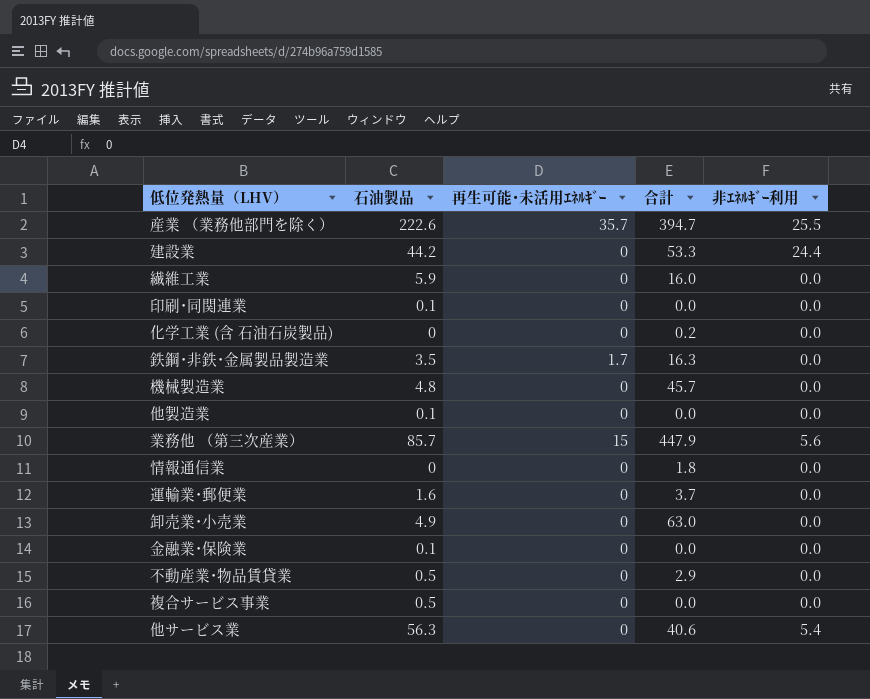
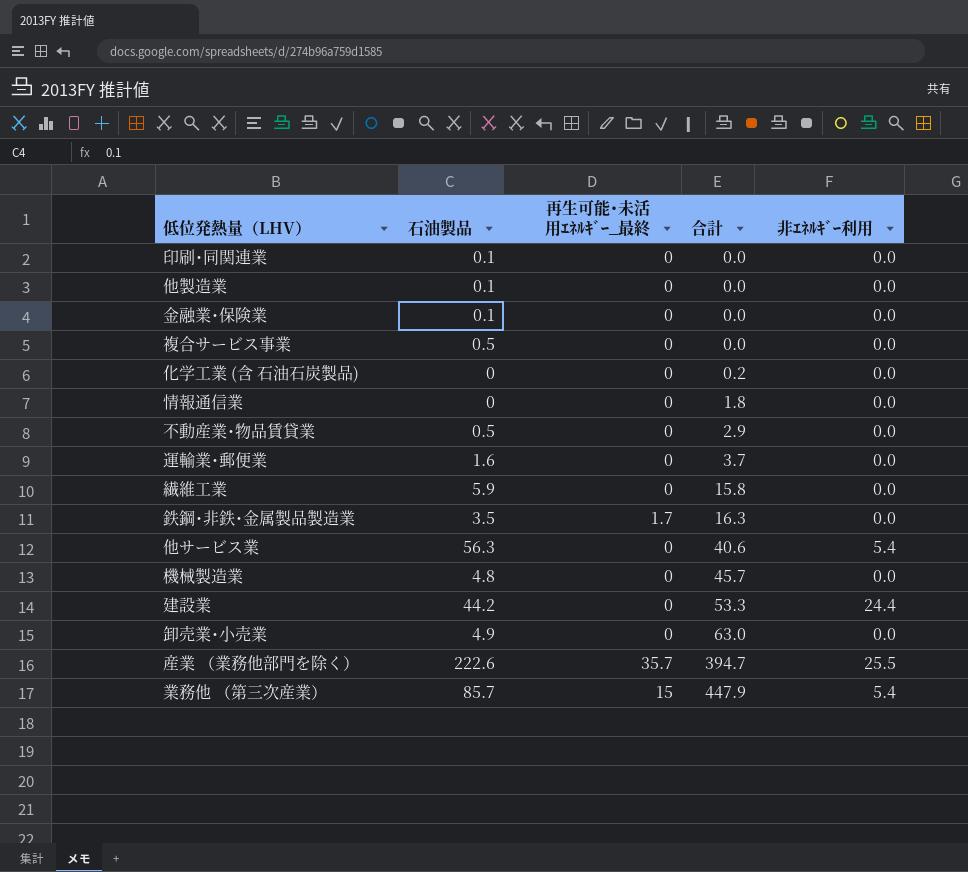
row order: none -> 合計 ascending
column name: 再生可能･未活用ｴﾈﾙｷﾞｰ -> 再生可能･未活用ｴﾈﾙｷﾞｰ_最終
繊維工業 | 合計: 16.0 -> 15.8
業務他 （第三次産業） | 非ｴﾈﾙｷﾞｰ利用: 5.6 -> 5.4

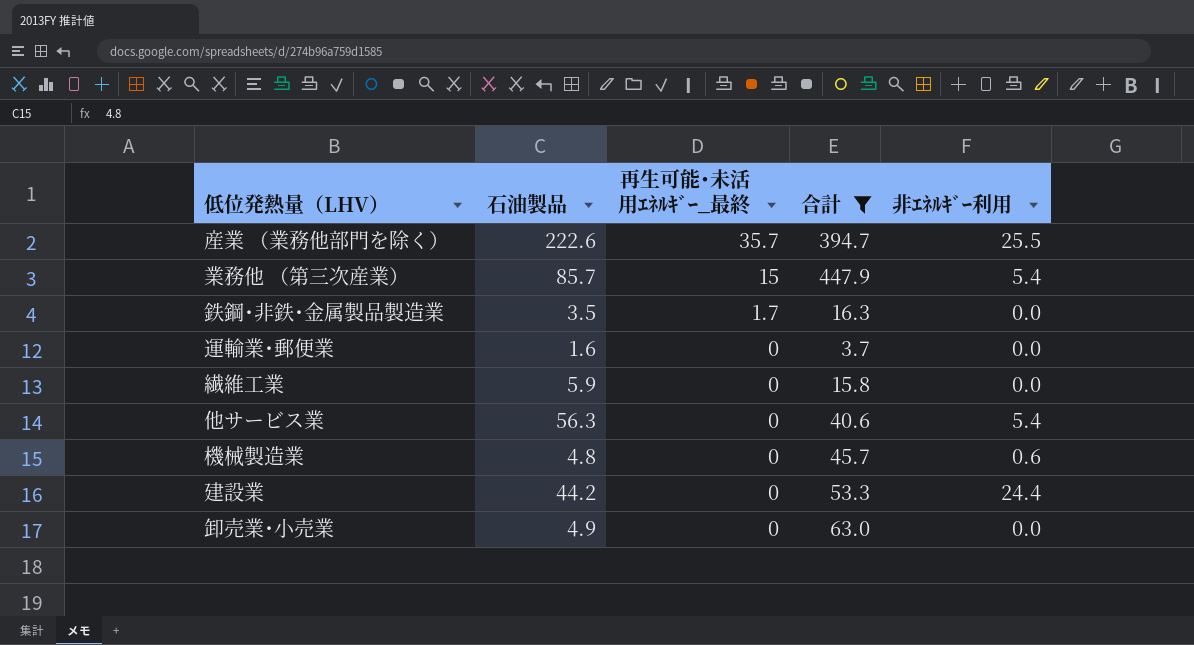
filter: none -> 合計 >= 3.7
row order: 合計 ascending -> 再生可能･未活用ｴﾈﾙｷﾞｰ_最終 descending
機械製造業 | 非ｴﾈﾙｷﾞｰ利用: 0.0 -> 0.6

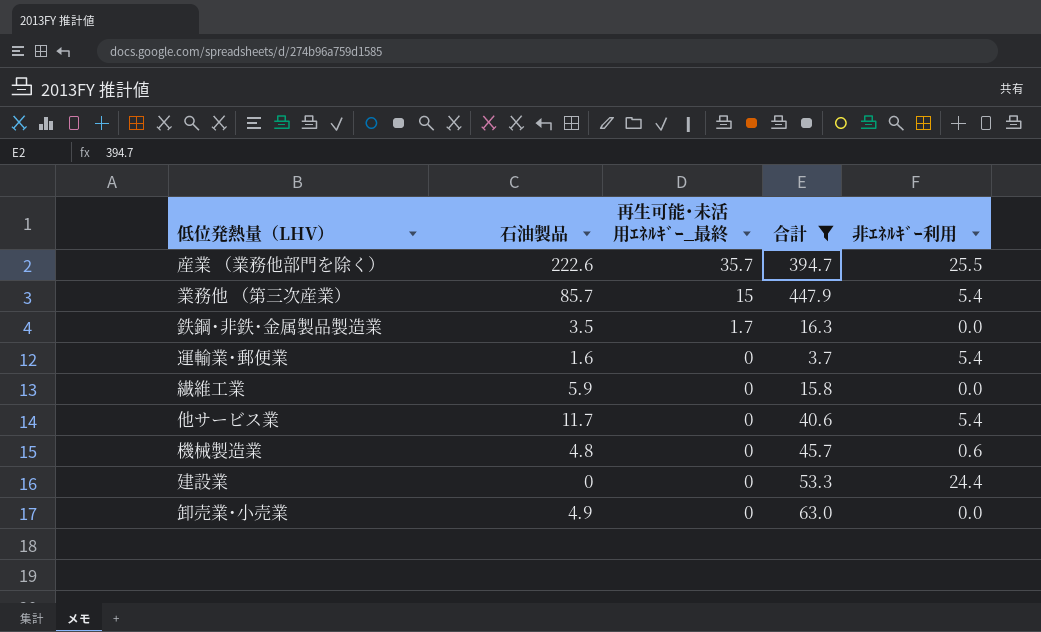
運輸業･郵便業 | 非ｴﾈﾙｷﾞｰ利用: 0.0 -> 5.4
他サービス業 | 石油製品: 56.3 -> 11.7
建設業 | 石油製品: 44.2 -> 0

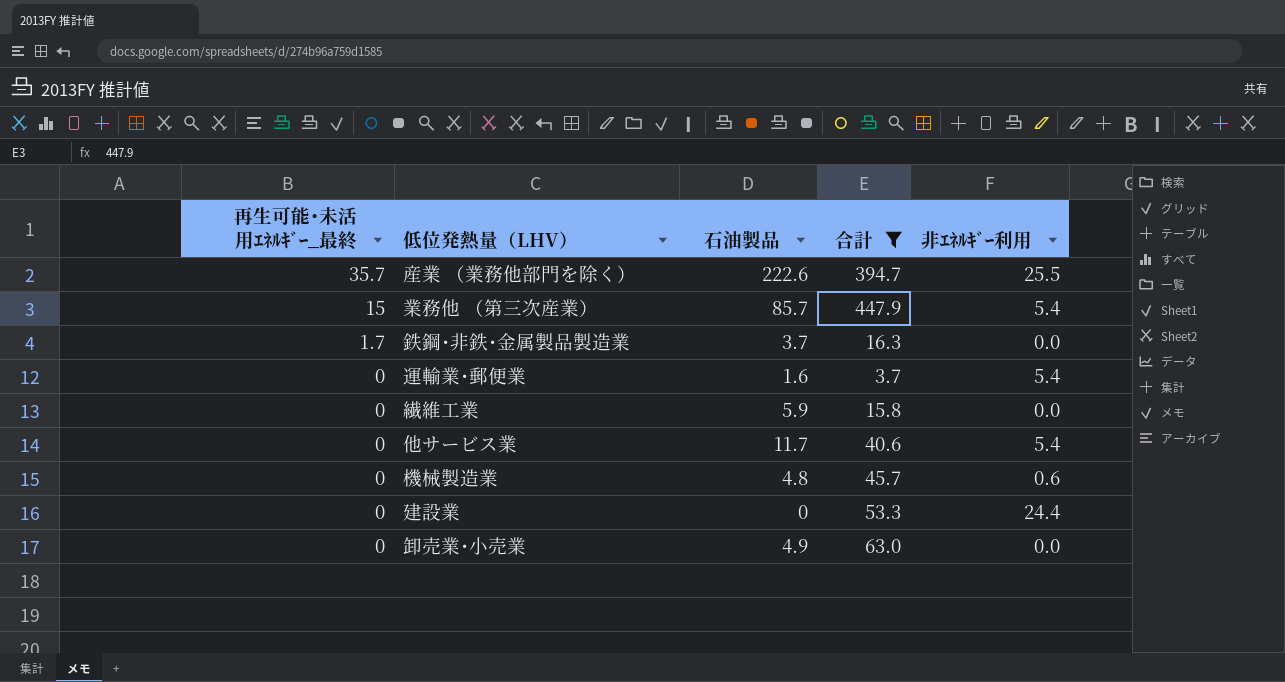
column 再生可能･未活用ｴﾈﾙｷﾞｰ_最終 | position: 3 -> 1
鉄鋼･非鉄･金属製品製造業 | 石油製品: 3.5 -> 3.7

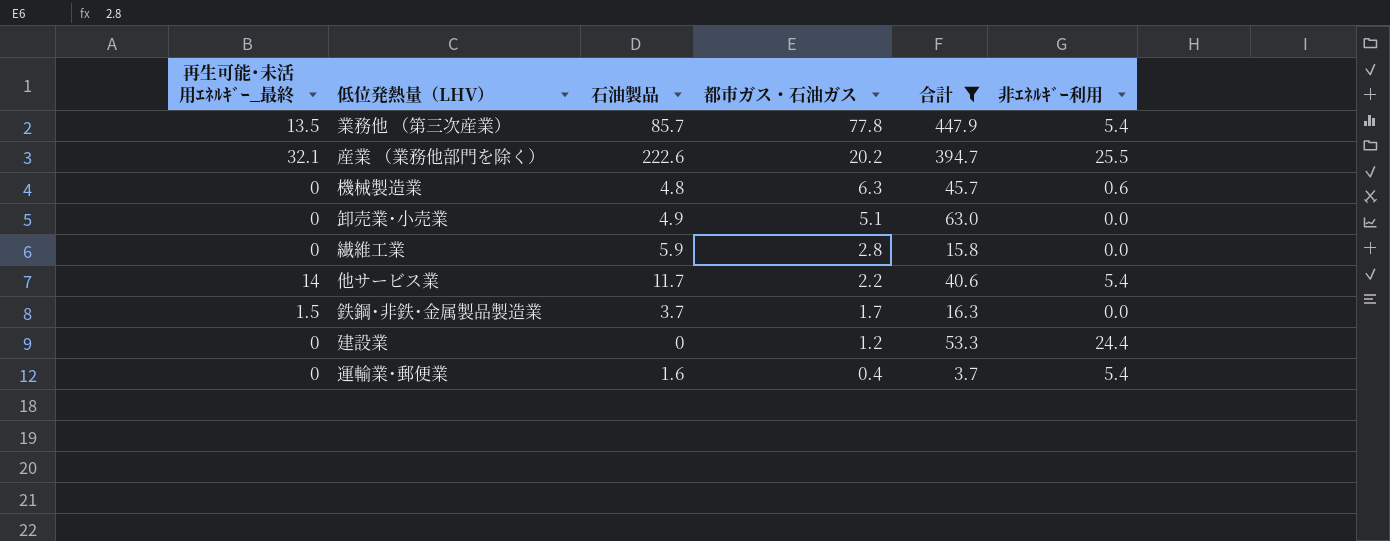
row order: 再生可能･未活用ｴﾈﾙｷﾞｰ_最終 descending -> 都市ガス・石油ガス descending
column 都市ガス・石油ガス | position: none -> 4
業務他 （第三次産業） | 再生可能･未活用ｴﾈﾙｷﾞｰ_最終: 15 -> 13.5
産業 （業務他部門を除く） | 再生可能･未活用ｴﾈﾙｷﾞｰ_最終: 35.7 -> 32.1
他サービス業 | 再生可能･未活用ｴﾈﾙｷﾞｰ_最終: 0 -> 14
鉄鋼･非鉄･金属製品製造業 | 再生可能･未活用ｴﾈﾙｷﾞｰ_最終: 1.7 -> 1.5

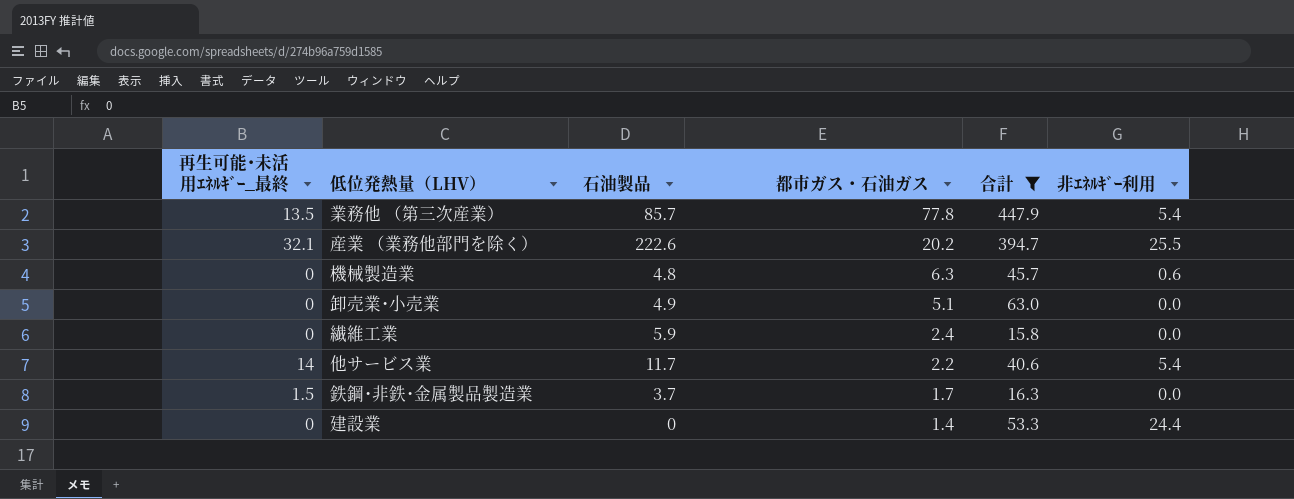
row 運輸業･郵便業: 0 | 1.6 | 0.4 | 3.7 | 5.4 -> none
繊維工業 | 都市ガス・石油ガス: 2.8 -> 2.4
建設業 | 都市ガス・石油ガス: 1.2 -> 1.4

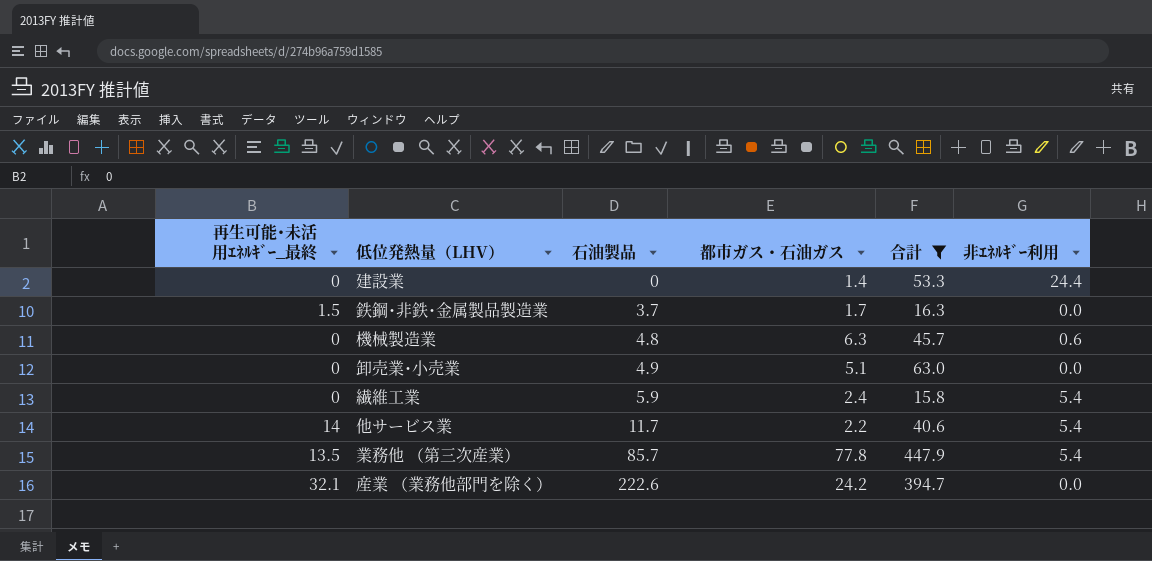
row order: 都市ガス・石油ガス descending -> 石油製品 ascending
繊維工業 | 非ｴﾈﾙｷﾞｰ利用: 0.0 -> 5.4
産業 （業務他部門を除く） | 都市ガス・石油ガス: 20.2 -> 24.2
産業 （業務他部門を除く） | 非ｴﾈﾙｷﾞｰ利用: 25.5 -> 0.0

